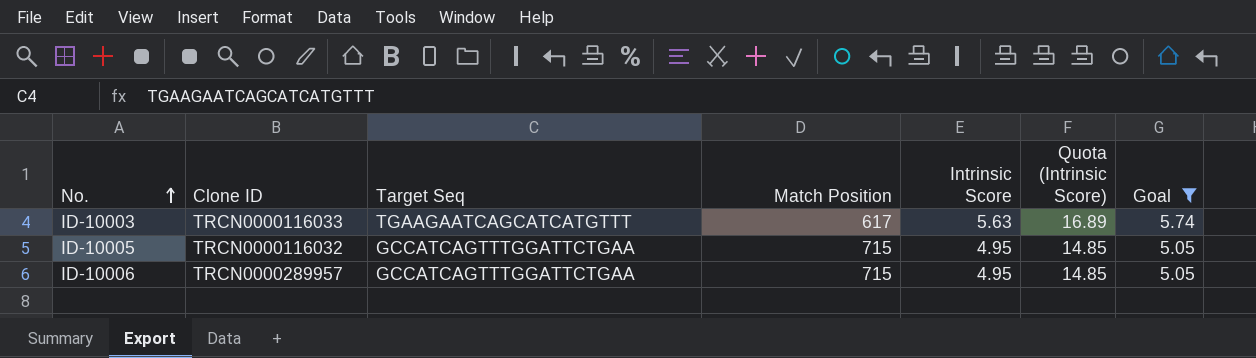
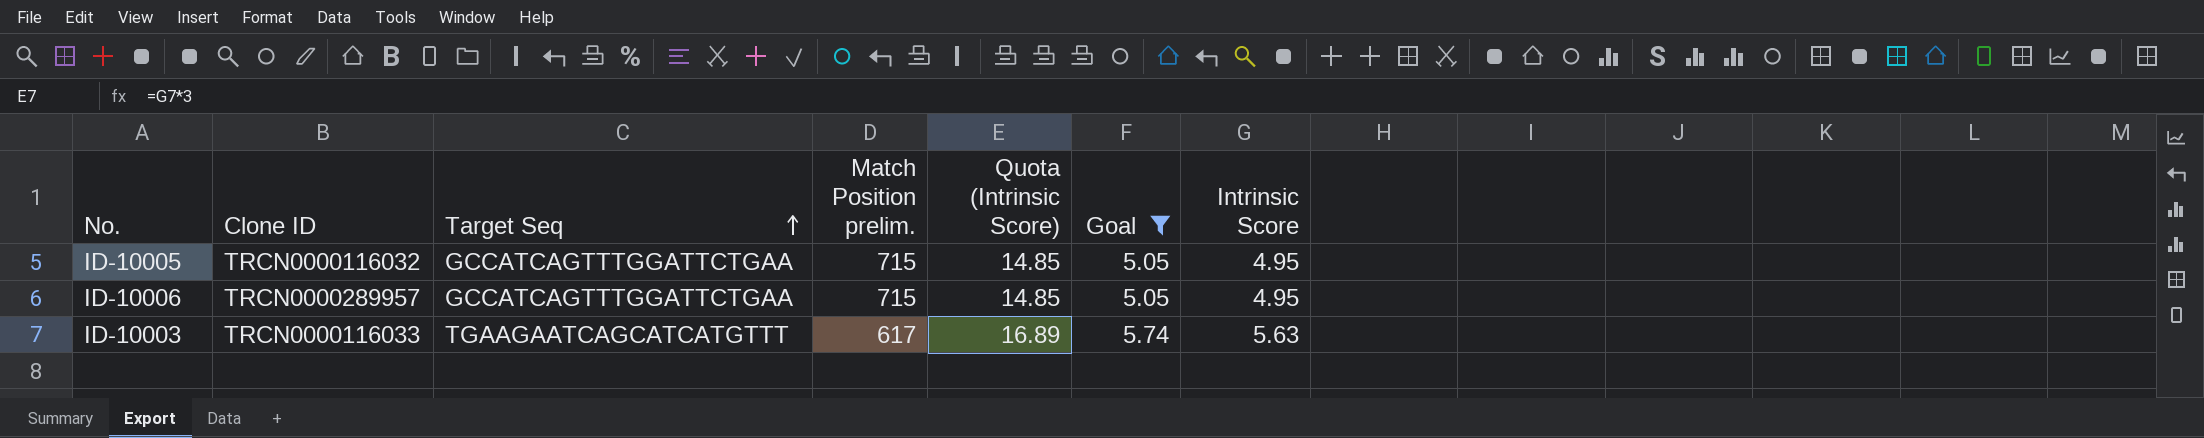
row order: No. ascending -> Target Seq ascending
column name: Match Position -> Match Position prelim.
column Intrinsic Score | position: 5 -> 7

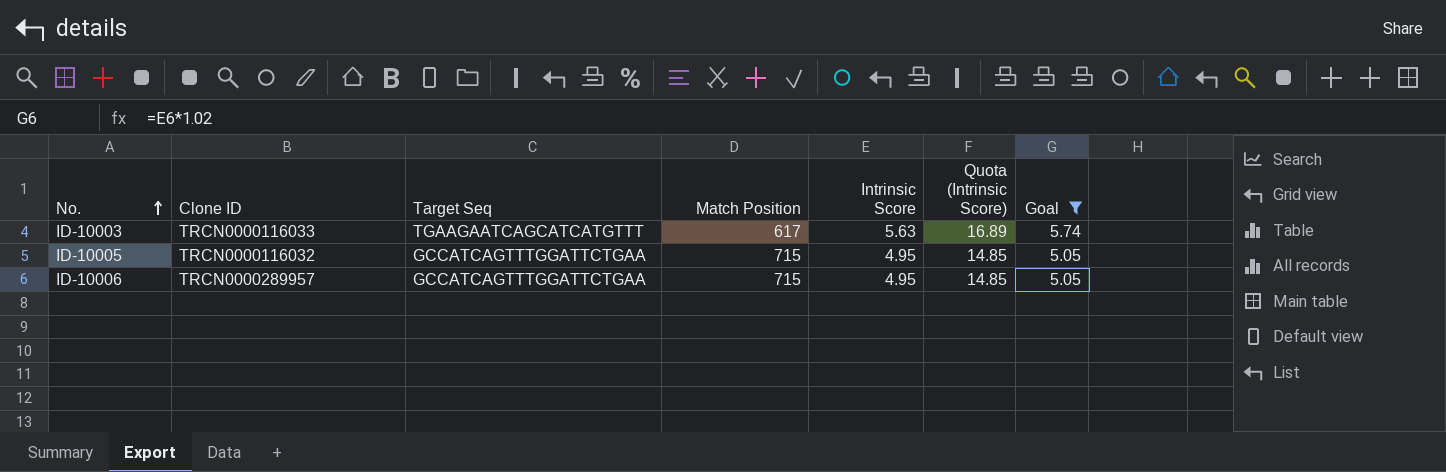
row order: Target Seq ascending -> No. ascending
column name: Match Position prelim. -> Match Position
column Intrinsic Score | position: 7 -> 5

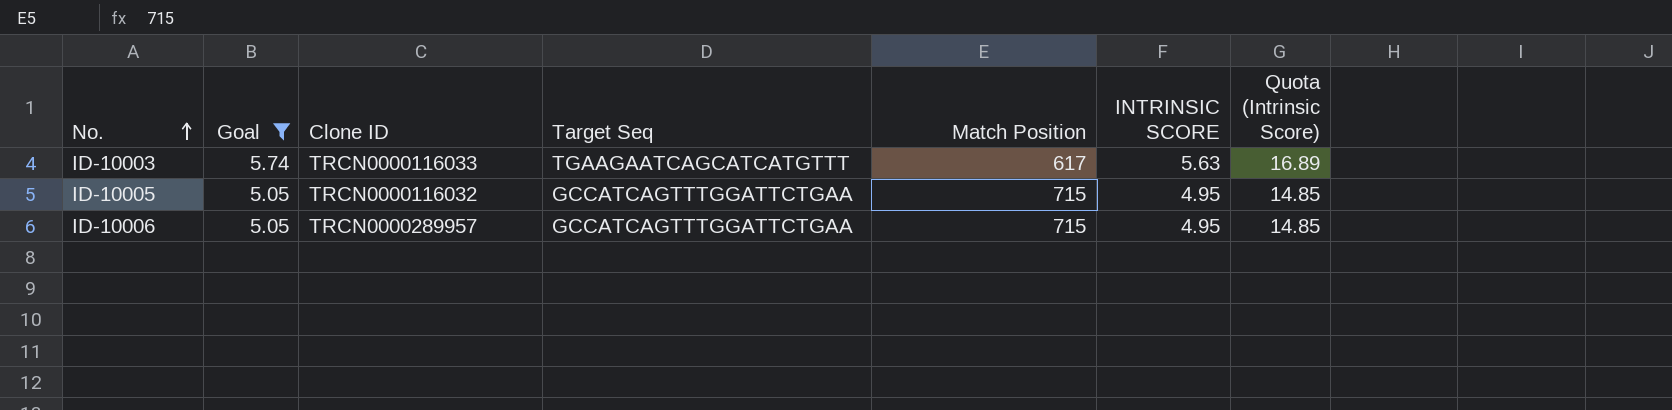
column Goal | position: 7 -> 2
column name: Intrinsic Score -> INTRINSIC SCORE

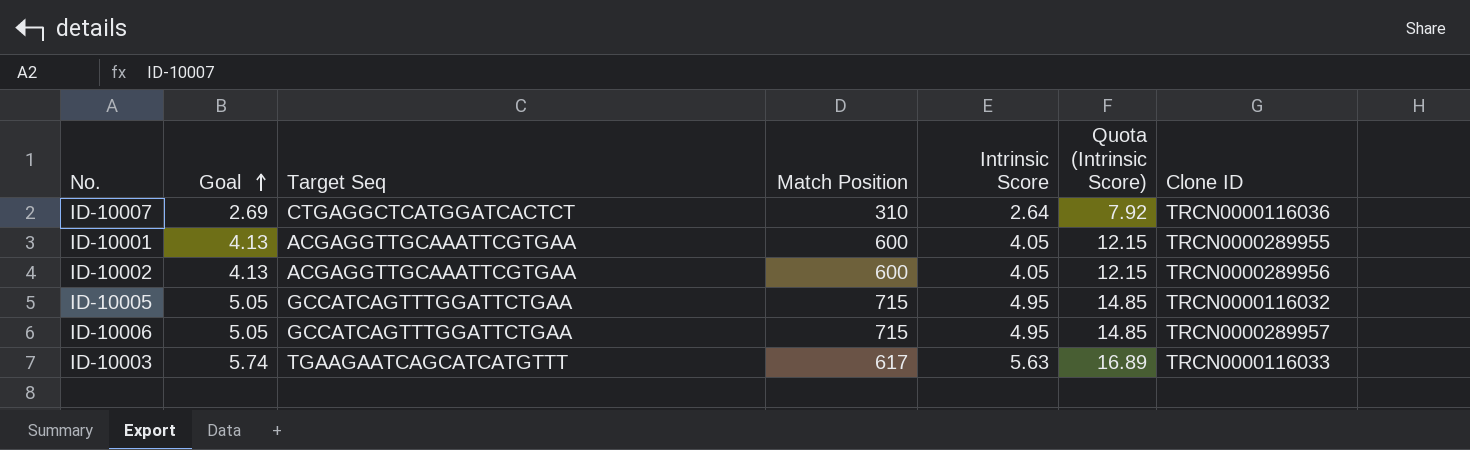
filter: Goal >= 5.05 -> none
row order: No. ascending -> Goal ascending
column name: INTRINSIC SCORE -> Intrinsic Score
column Clone ID | position: 3 -> 7

